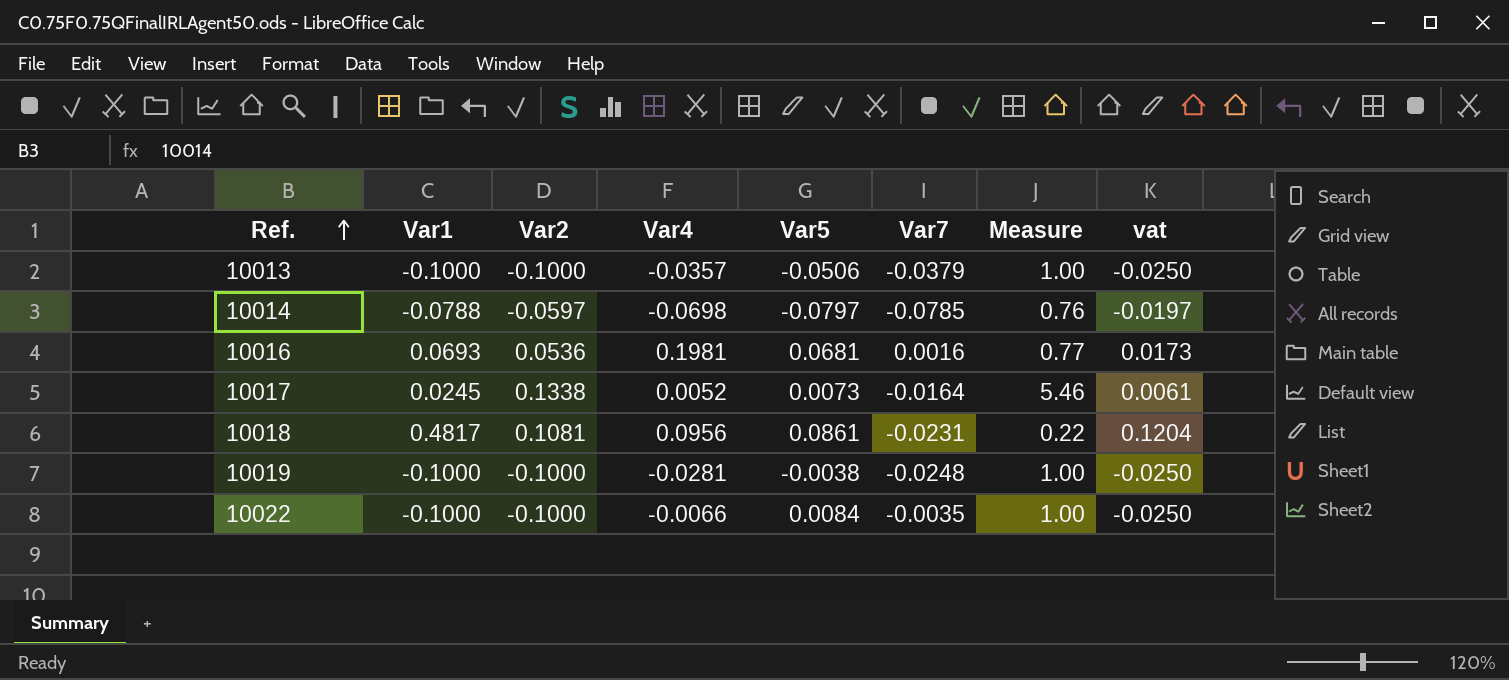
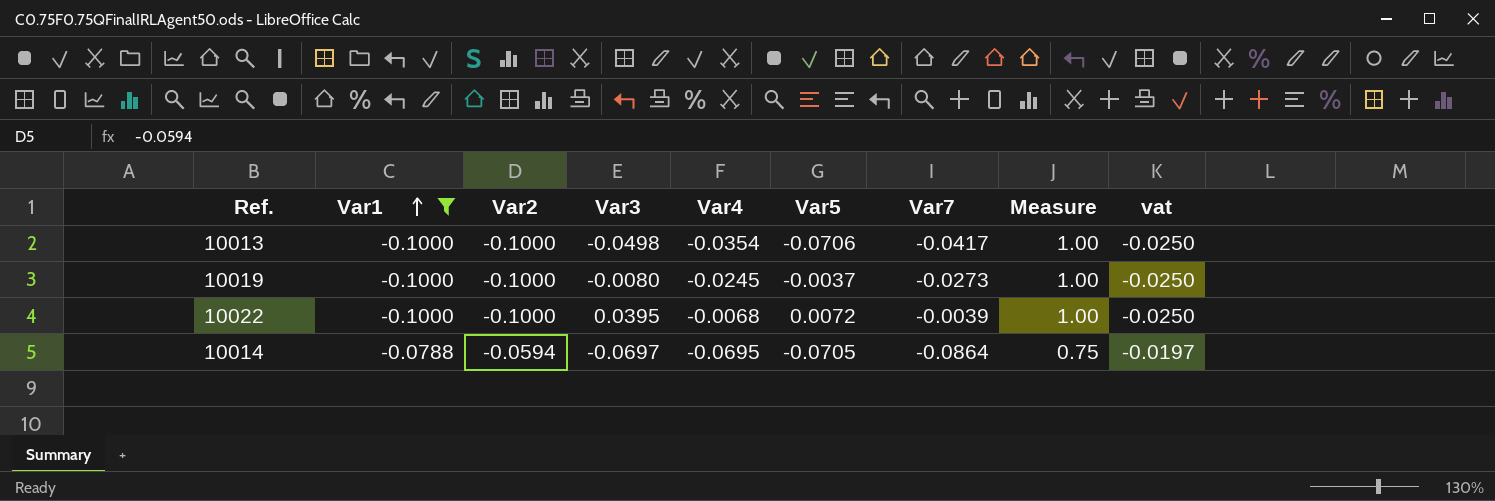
filter: none -> Var1 <= -0.0788
row order: Ref. ascending -> Var1 ascending
column Var3 | position: none -> 4
10013 | Var4: -0.0357 -> -0.0354
10013 | Var5: -0.0506 -> -0.0706
10013 | Var7: -0.0379 -> -0.0417
10019 | Var4: -0.0281 -> -0.0245
10019 | Var5: -0.0038 -> -0.0037
10019 | Var7: -0.0248 -> -0.0273
10022 | Var4: -0.0066 -> -0.0068
10022 | Var5: 0.0084 -> 0.0072
10022 | Var7: -0.0035 -> -0.0039
10014 | Var2: -0.0597 -> -0.0594
10014 | Var4: -0.0698 -> -0.0695
10014 | Var5: -0.0797 -> -0.0705
10014 | Var7: -0.0785 -> -0.0864
10014 | Measure: 0.76 -> 0.75

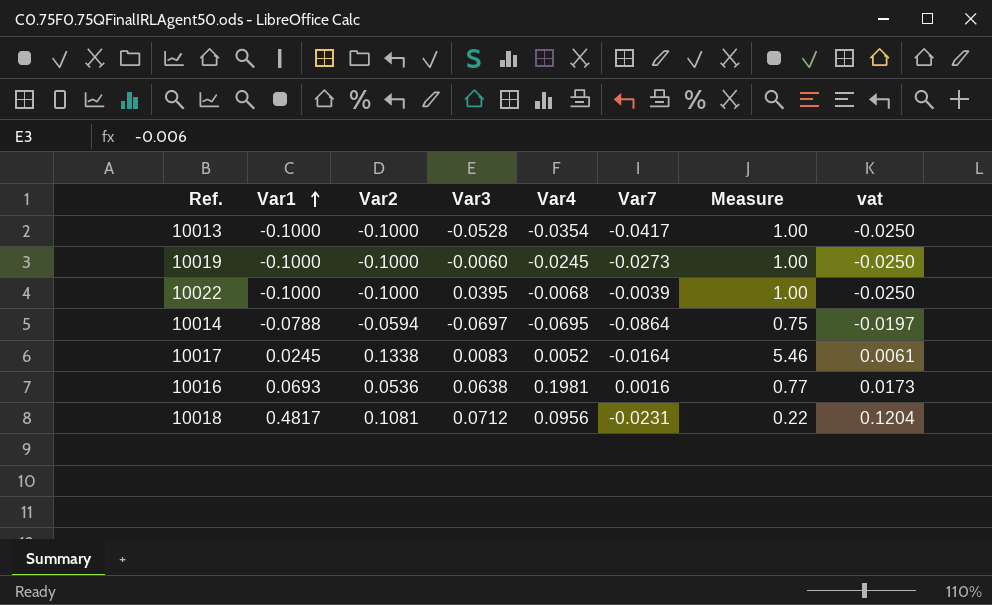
filter: Var1 <= -0.0788 -> none
column Var5 | position: 6 -> none
10013 | Var3: -0.0498 -> -0.0528
10019 | Var3: -0.0080 -> -0.0060

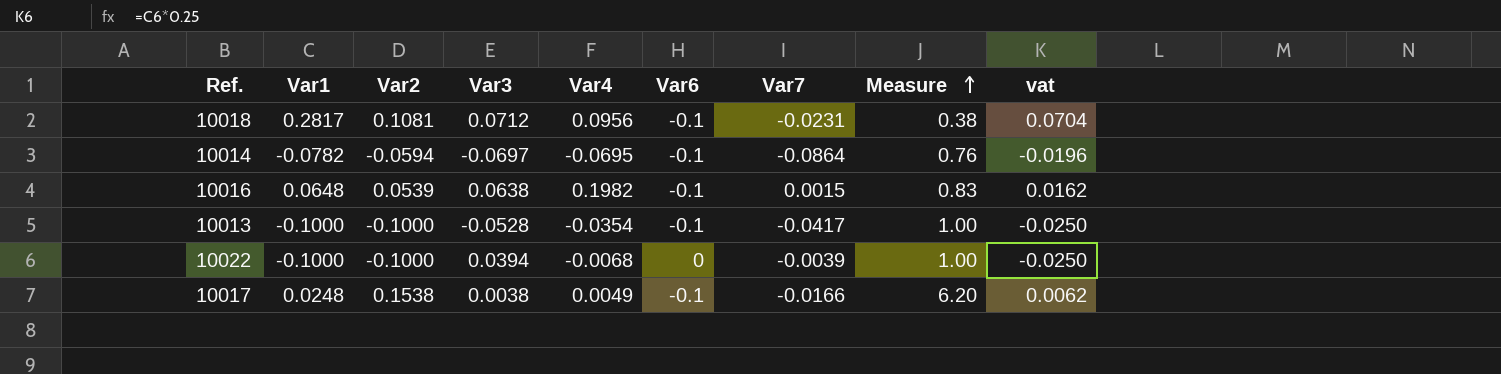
row order: Var1 ascending -> Measure ascending
column Var6 | position: none -> 6
row 10019: -0.1000 | -0.1000 | -0.0060 | -0.0245 | -0.0273 | 1.00 | -0.0250 -> none
10018 | Var1: 0.4817 -> 0.2817
10018 | Measure: 0.22 -> 0.38
10018 | vat: 0.1204 -> 0.0704
10014 | Var1: -0.0788 -> -0.0782
10014 | Measure: 0.75 -> 0.76
10014 | vat: -0.0197 -> -0.0196
10016 | Var1: 0.0693 -> 0.0648
10016 | Var2: 0.0536 -> 0.0539
10016 | Var4: 0.1981 -> 0.1982
10016 | Var7: 0.0016 -> 0.0015
10016 | Measure: 0.77 -> 0.83
10016 | vat: 0.0173 -> 0.0162
10022 | Var3: 0.0395 -> 0.0394
10017 | Var1: 0.0245 -> 0.0248
10017 | Var2: 0.1338 -> 0.1538
10017 | Var3: 0.0083 -> 0.0038
10017 | Var4: 0.0052 -> 0.0049
10017 | Var7: -0.0164 -> -0.0166
10017 | Measure: 5.46 -> 6.20
10017 | vat: 0.0061 -> 0.0062

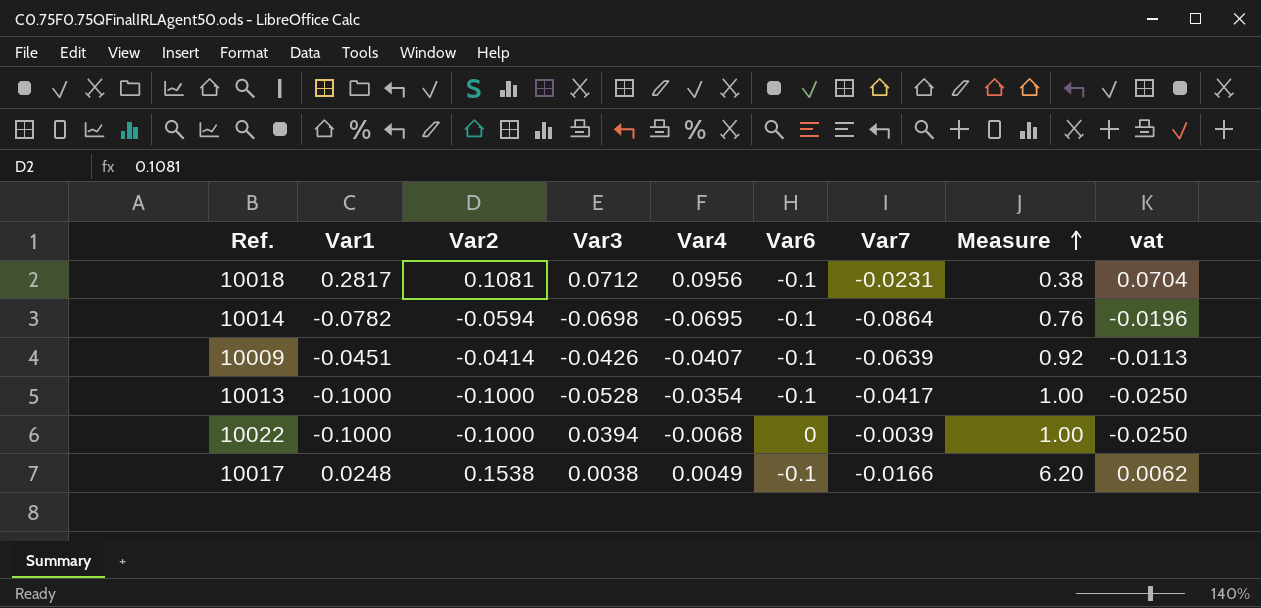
row 10016: 0.0648 | 0.0539 | 0.0638 | 0.1982 | -0.1 | 0.0015 | 0.83 | 0.0162 -> none
10014 | Var3: -0.0697 -> -0.0698
row 10009: none -> -0.0451 | -0.0414 | -0.0426 | -0.0407 | -0.1 | -0.0639 | 0.92 | -0.0113

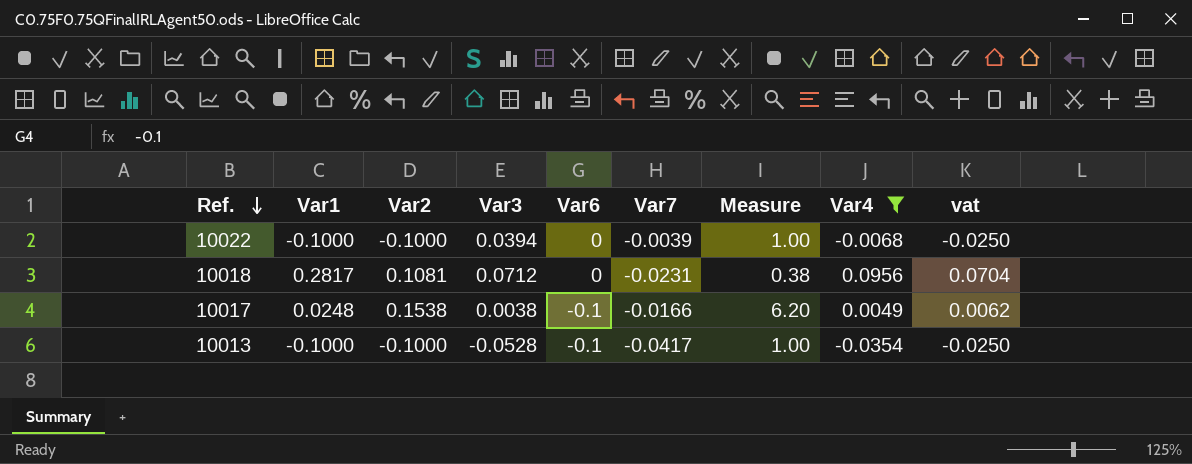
filter: none -> Var4 >= -0.0354
row order: Measure ascending -> Ref. descending
column Var4 | position: 5 -> 8
10018 | Var6: -0.1 -> 0

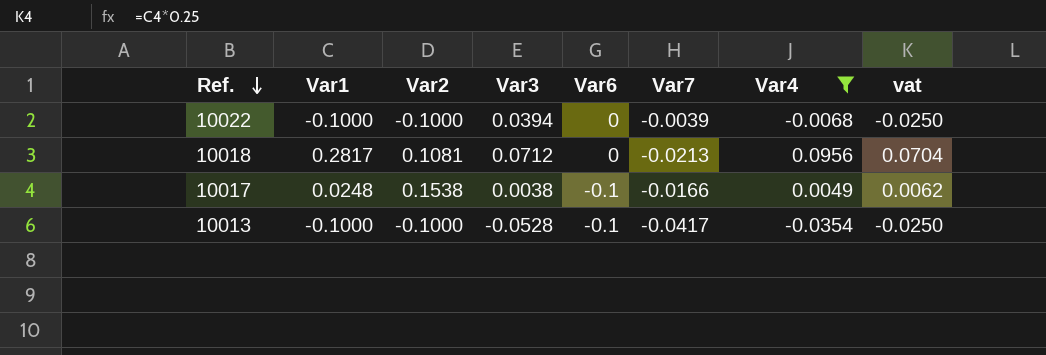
column Measure | formula: [Var2] / [Var1] -> none
10018 | Var7: -0.0231 -> -0.0213

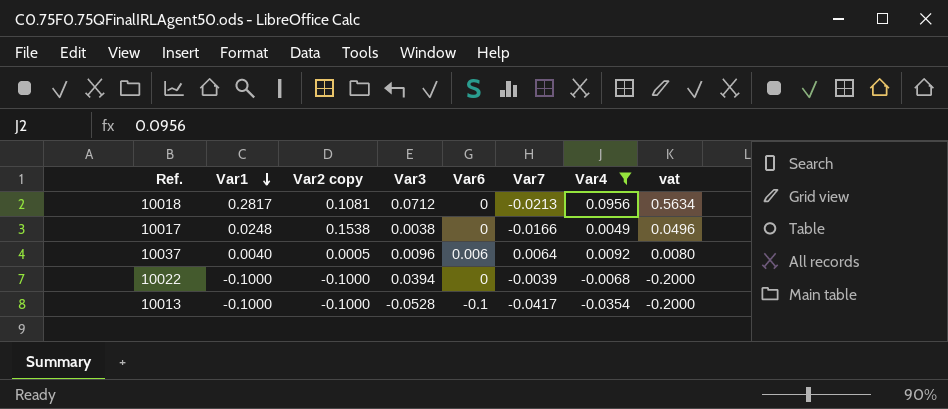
row order: Ref. descending -> Var1 descending
column name: Var2 -> Var2 copy
column vat | formula: [Var1] * 0.25 -> [Var1] * 2
10017 | Var6: -0.1 -> 0
row 10037: none -> 0.0040 | 0.0005 | 0.0096 | 0.006 | 0.0064 | 0.0092 | 0.0080

